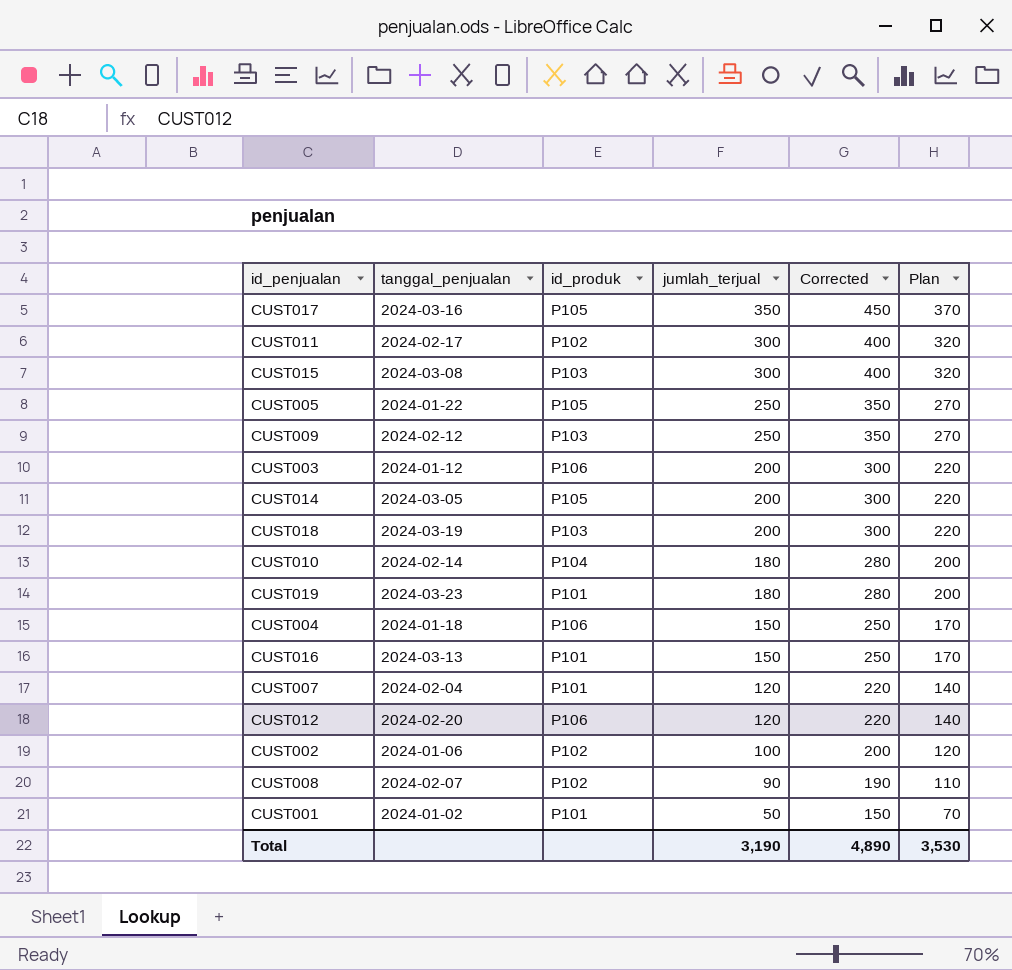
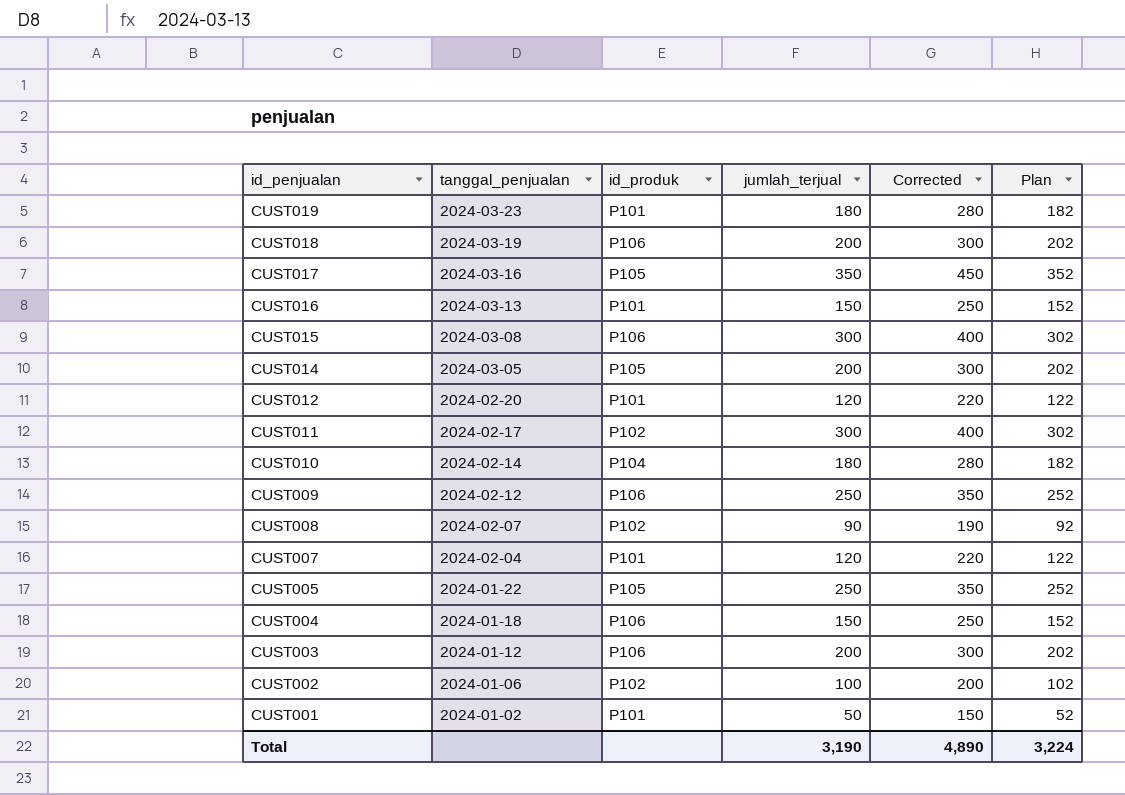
row order: jumlah_terjual descending -> id_penjualan descending
column Plan | formula: [jumlah_terjual] + 20 -> [jumlah_terjual] + 2
CUST018 | id_produk: P103 -> P106
CUST015 | id_produk: P103 -> P106
CUST012 | id_produk: P106 -> P101
CUST009 | id_produk: P103 -> P106
Total | Plan: 3,530 -> 3,224

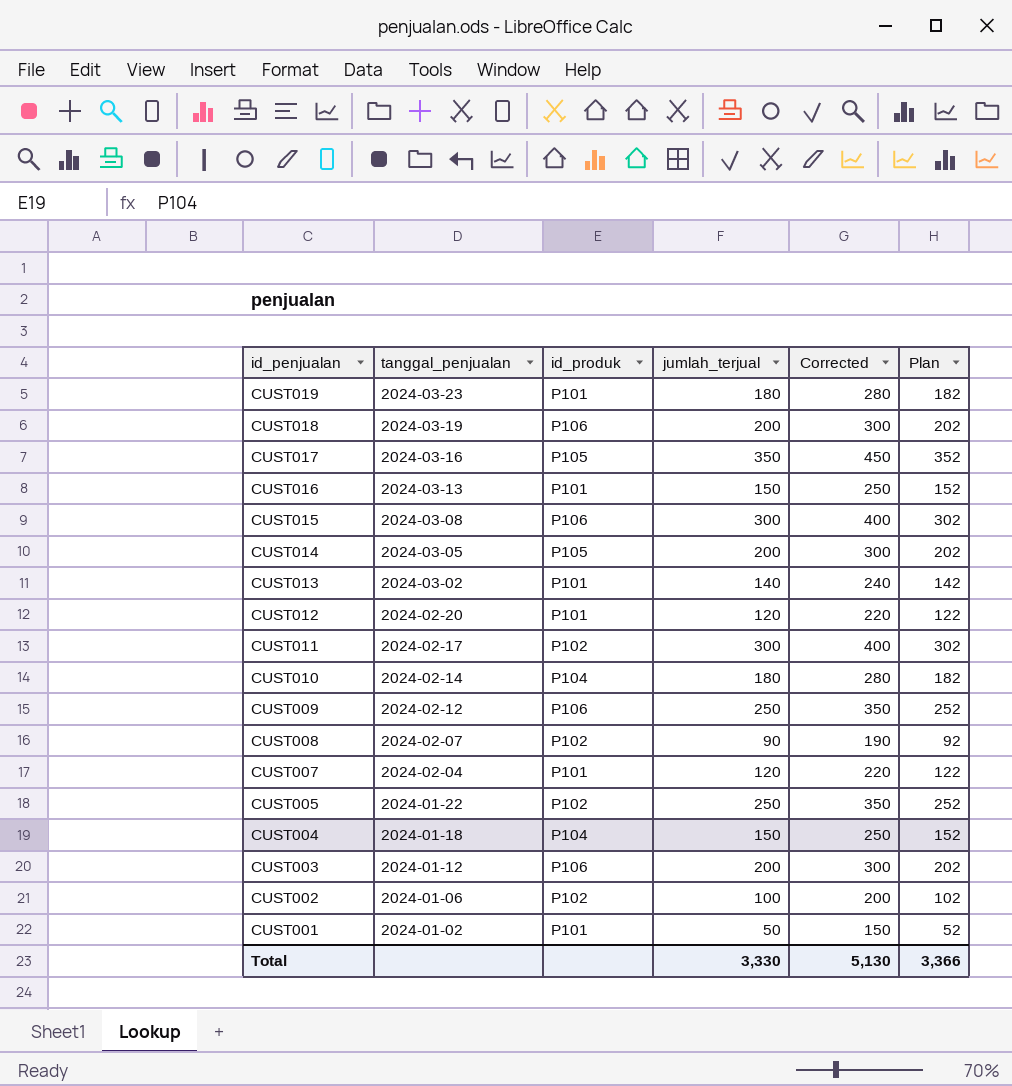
row CUST013: none -> 2024-03-02 | P101 | 140 | 240 | 142
CUST005 | id_produk: P105 -> P102
CUST004 | id_produk: P106 -> P104
Total | jumlah_terjual: 3,190 -> 3,330
Total | Corrected: 4,890 -> 5,130
Total | Plan: 3,224 -> 3,366

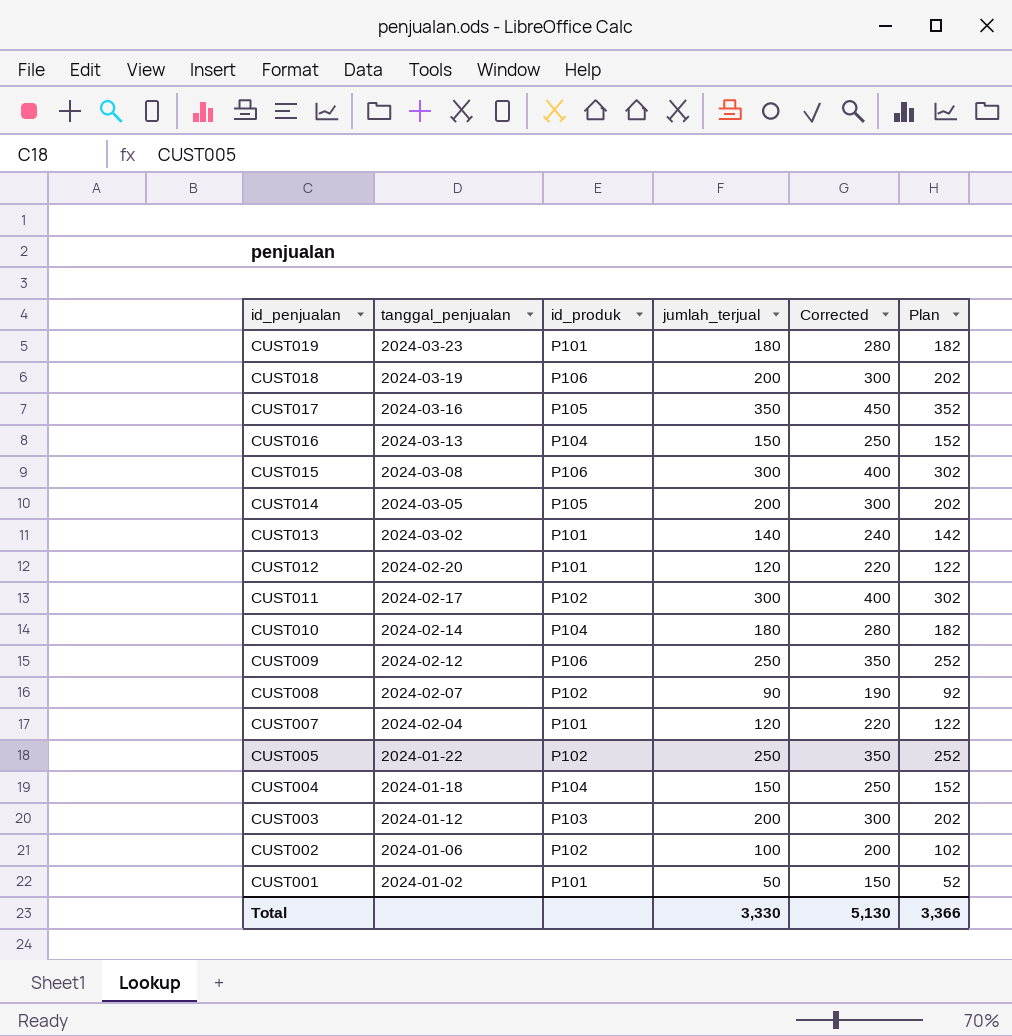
CUST016 | id_produk: P101 -> P104
CUST003 | id_produk: P106 -> P103

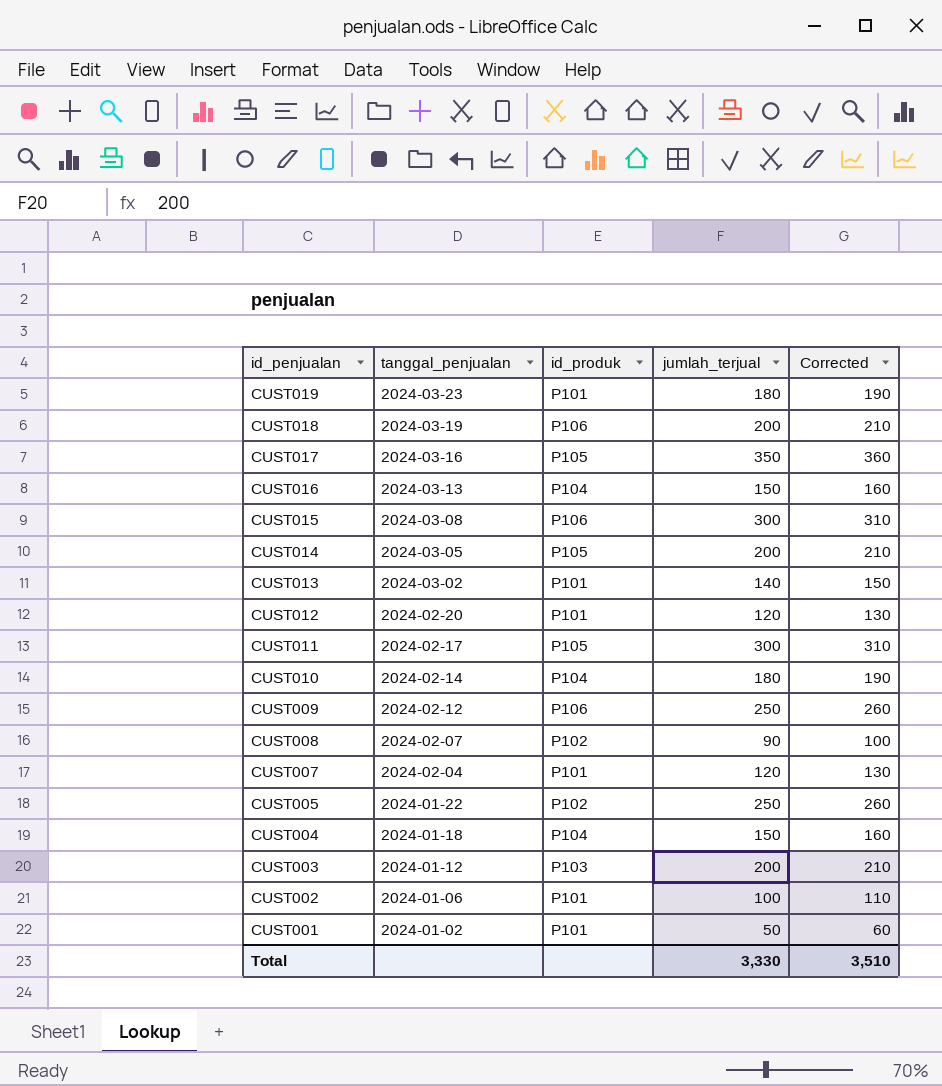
column Plan | formula: [jumlah_terjual] + 2 -> none
column Corrected | formula: [jumlah_terjual] + 100 -> [jumlah_terjual] + 10
CUST011 | id_produk: P102 -> P105
CUST002 | id_produk: P102 -> P101
Total | Corrected: 5,130 -> 3,510

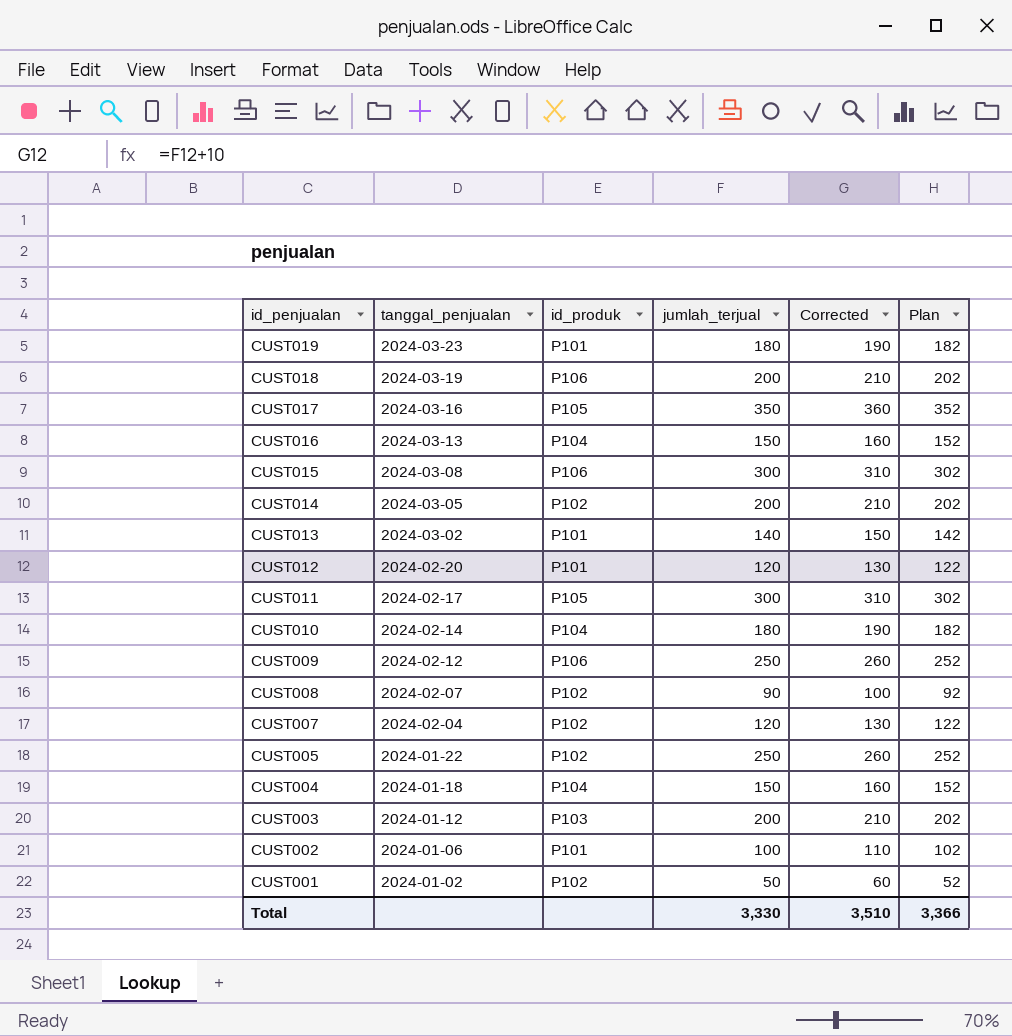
column Plan | formula: none -> [jumlah_terjual] + 2
CUST014 | id_produk: P105 -> P102
CUST007 | id_produk: P101 -> P102
CUST001 | id_produk: P101 -> P102

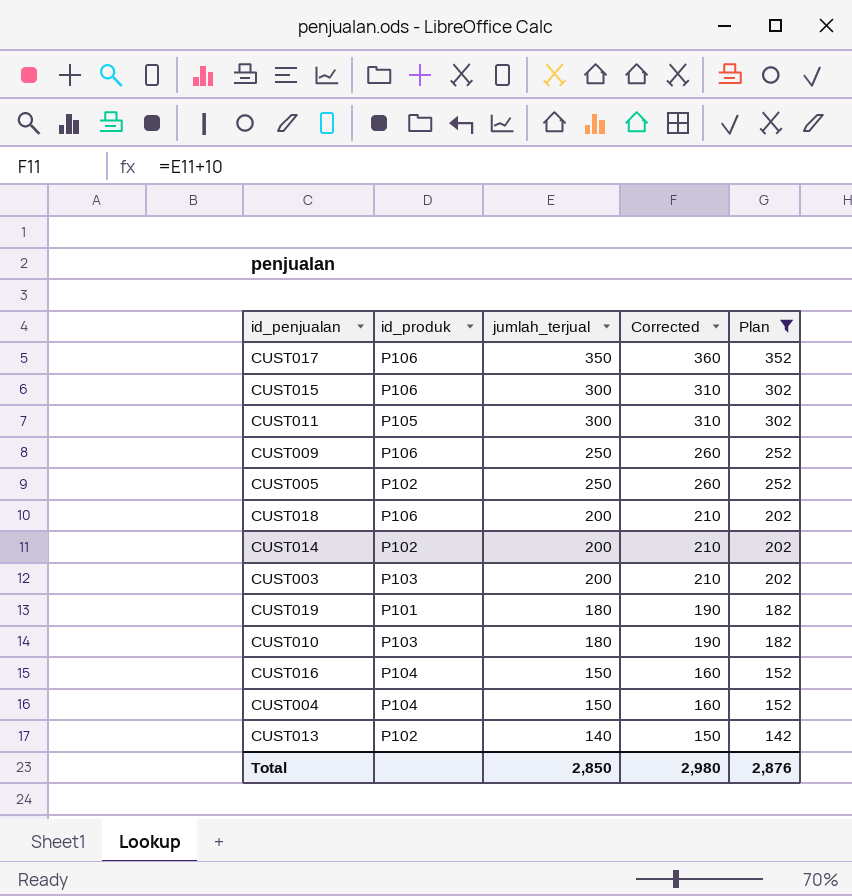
filter: none -> Plan >= 142
row order: id_penjualan descending -> jumlah_terjual descending
column tanggal_penjualan | position: 2 -> none
CUST017 | id_produk: P105 -> P106
CUST010 | id_produk: P104 -> P103
CUST013 | id_produk: P101 -> P102
Total | jumlah_terjual: 3,330 -> 2,850
Total | Corrected: 3,510 -> 2,980
Total | Plan: 3,366 -> 2,876

